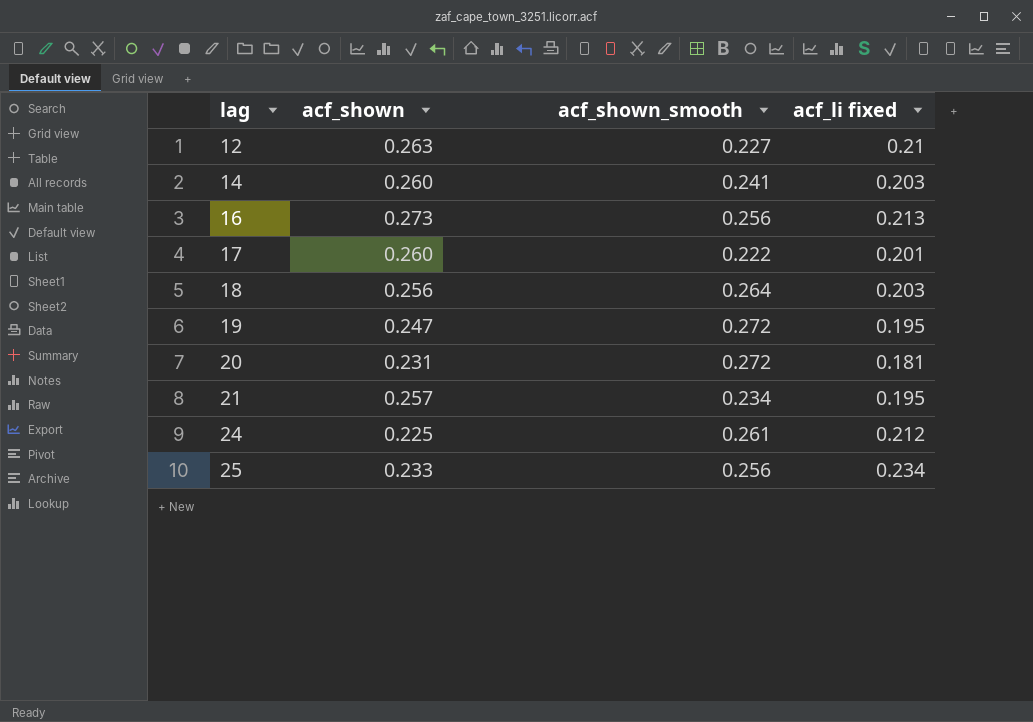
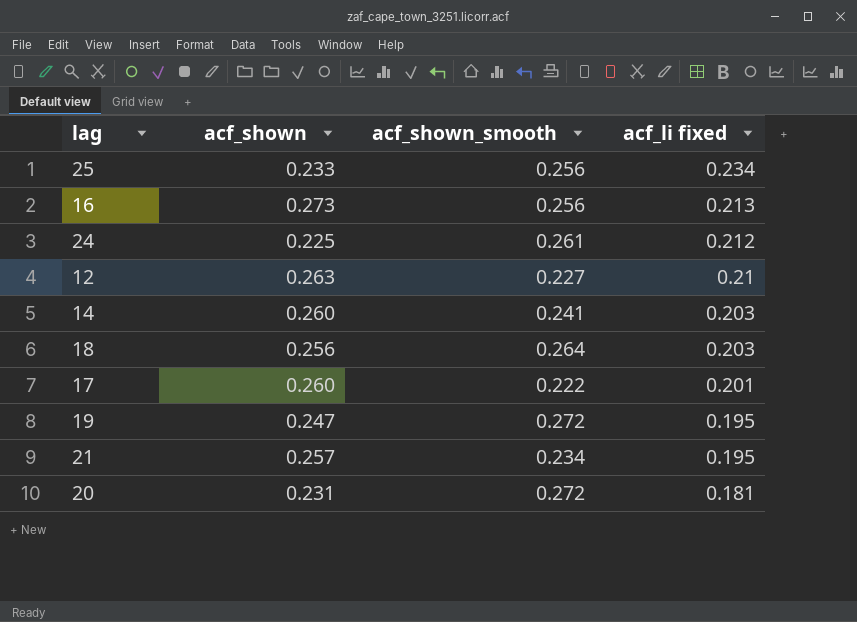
row order: lag ascending -> acf_li fixed descending

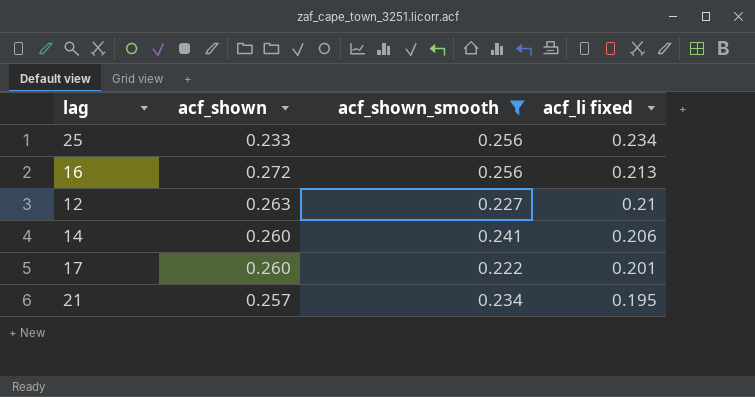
filter: none -> acf_shown_smooth <= 0.256
16 | acf_shown: 0.273 -> 0.272
14 | acf_li fixed: 0.203 -> 0.206

